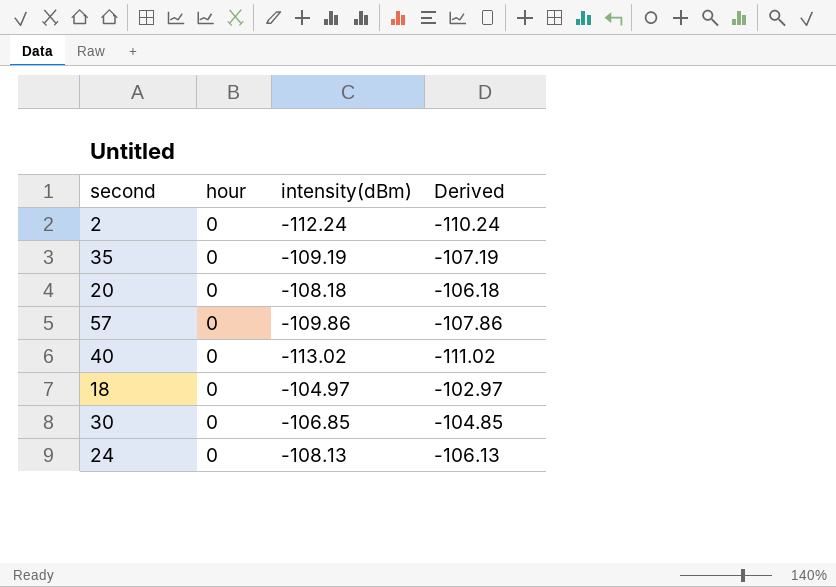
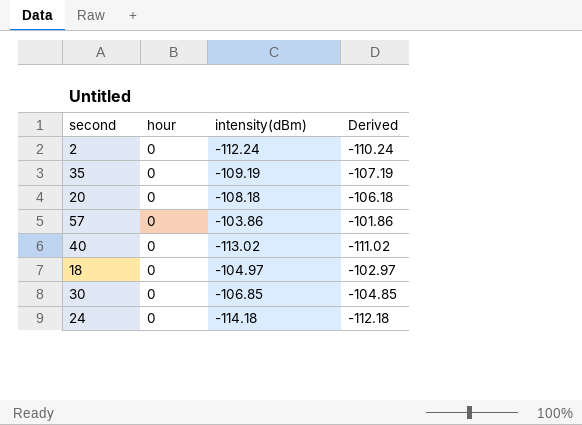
57 | intensity(dBm): -109.86 -> -103.86
57 | Derived: -107.86 -> -101.86
24 | intensity(dBm): -108.13 -> -114.18
24 | Derived: -106.13 -> -112.18

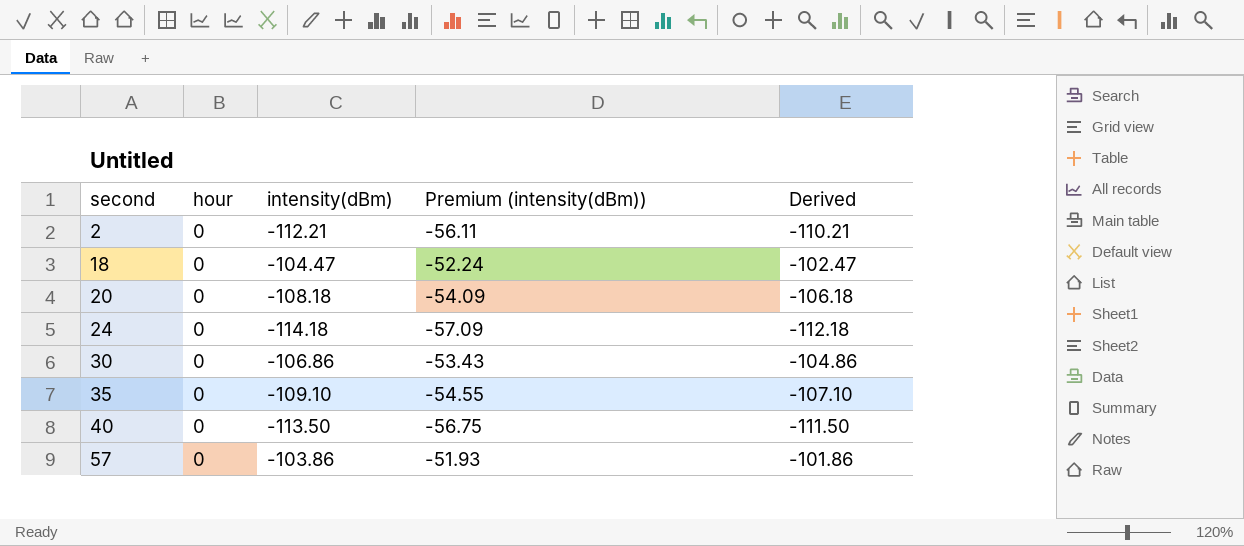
row order: none -> second ascending
column Premium (intensity(dBm)) | formula: none -> [intensity(dBm)] * 0.5
2 | intensity(dBm): -112.24 -> -112.21
2 | Derived: -110.24 -> -110.21
18 | intensity(dBm): -104.97 -> -104.47
18 | Derived: -102.97 -> -102.47
30 | intensity(dBm): -106.85 -> -106.86
30 | Derived: -104.85 -> -104.86
35 | intensity(dBm): -109.19 -> -109.10
35 | Derived: -107.19 -> -107.10
40 | intensity(dBm): -113.02 -> -113.50
40 | Derived: -111.02 -> -111.50

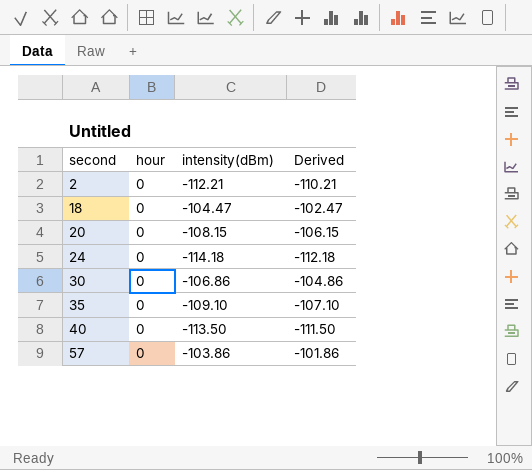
column Premium (intensity(dBm)) | formula: [intensity(dBm)] * 0.5 -> none
20 | intensity(dBm): -108.18 -> -108.15
20 | Derived: -106.18 -> -106.15

